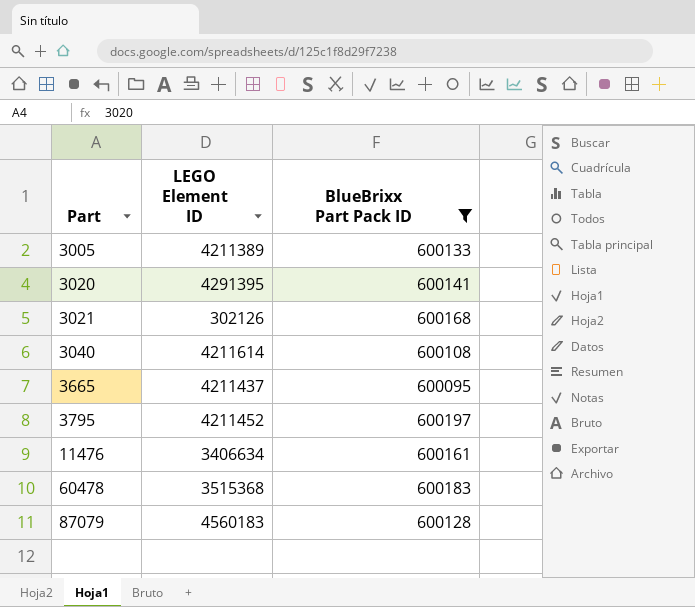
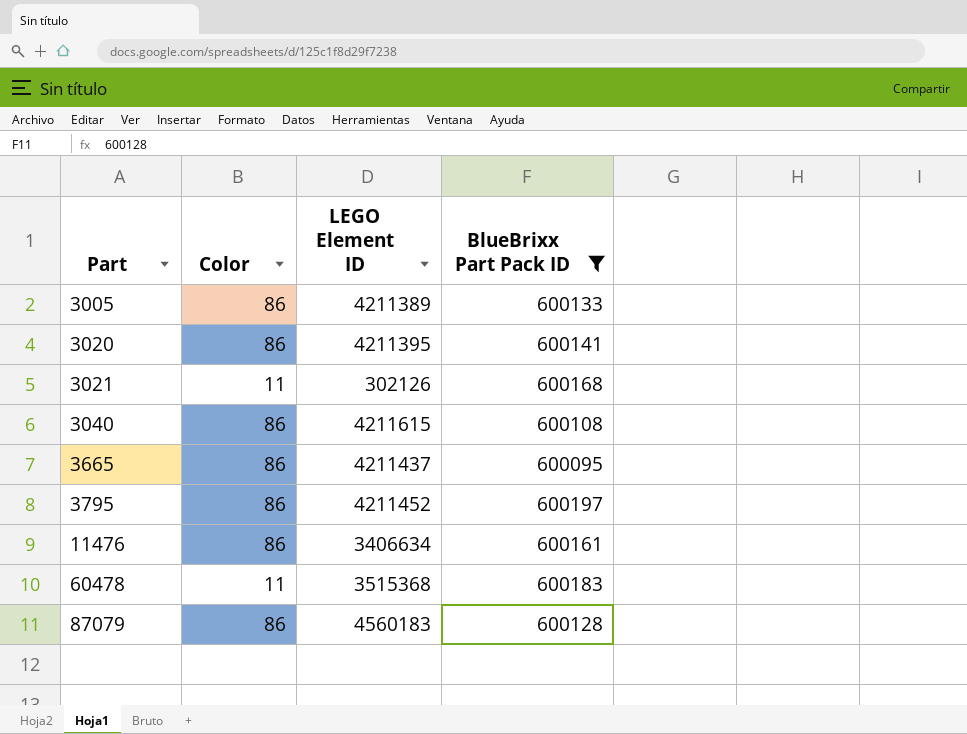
column Color | position: none -> 2
3020 | LEGO Element ID: 4291395 -> 4211395
3040 | LEGO Element ID: 4211614 -> 4211615

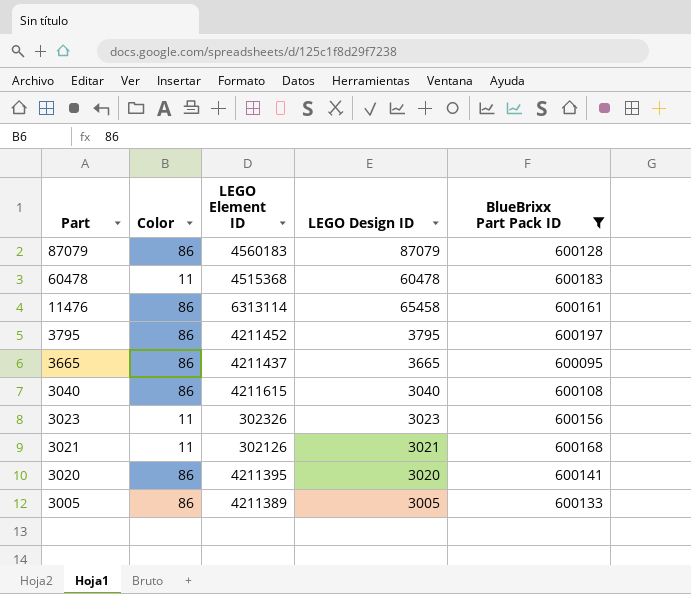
row order: Part ascending -> Part descending
column LEGO Design ID | position: none -> 4
60478 | LEGO Element ID: 3515368 -> 4515368
11476 | LEGO Element ID: 3406634 -> 6313114
row 3023: none -> 11 | 302326 | 3023 | 600156

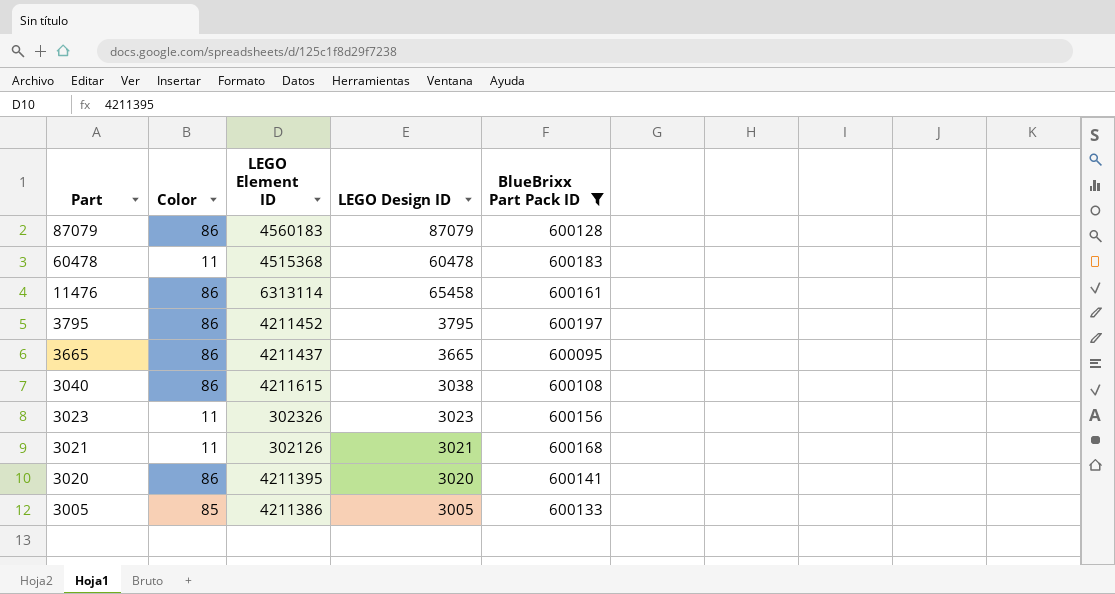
3040 | LEGO Design ID: 3040 -> 3038
3005 | Color: 86 -> 85
3005 | LEGO Element ID: 4211389 -> 4211386

